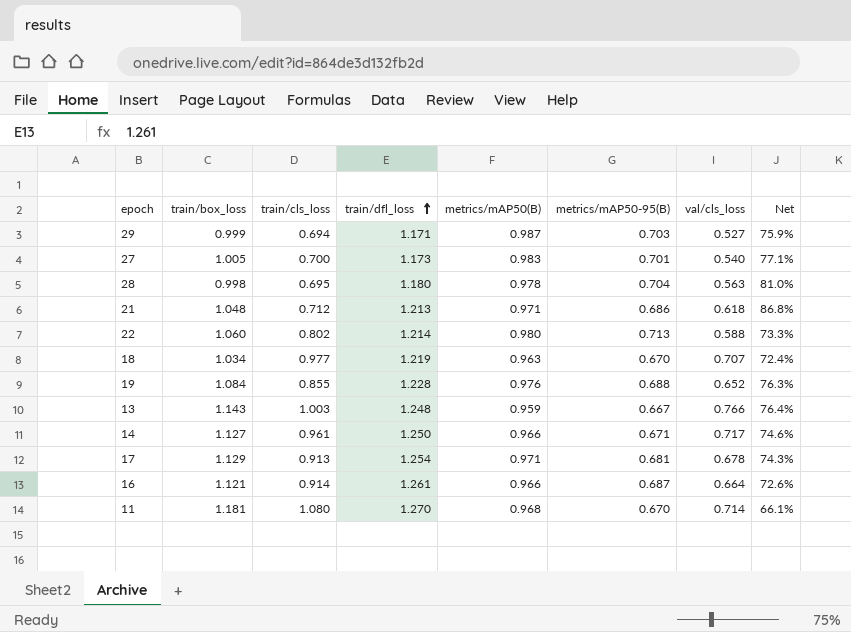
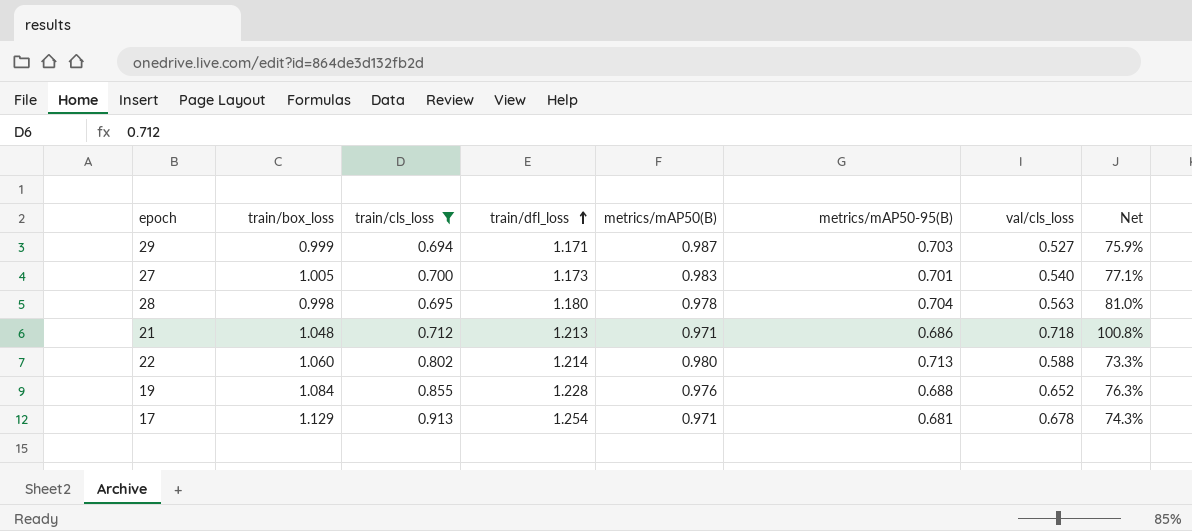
filter: none -> train/cls_loss <= 0.913
21 | val/cls_loss: 0.618 -> 0.718
21 | Net: 86.8% -> 100.8%

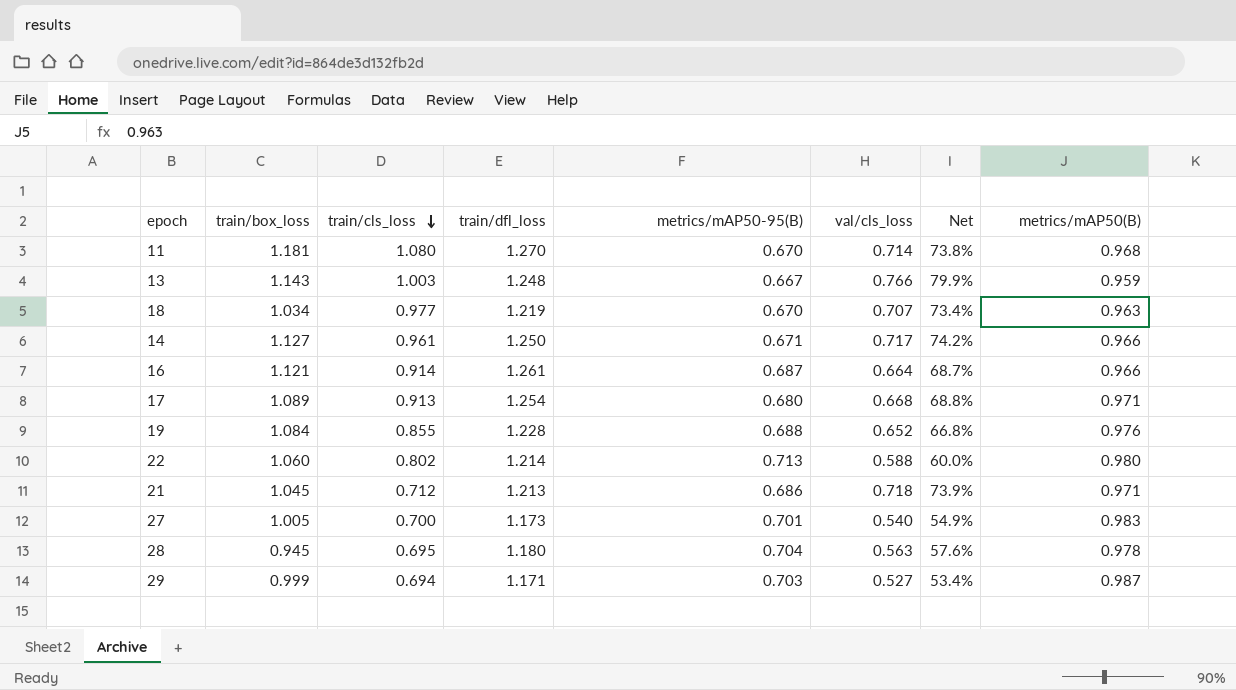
filter: train/cls_loss <= 0.913 -> none
row order: train/dfl_loss ascending -> train/cls_loss descending
column Net | formula: [val/cls_loss] / [train/cls_loss] -> [val/cls_loss] / [metrics/mAP50(B)]
column metrics/mAP50(B) | position: 5 -> 8
17 | train/box_loss: 1.129 -> 1.089
17 | metrics/mAP50-95(B): 0.681 -> 0.680
17 | val/cls_loss: 0.678 -> 0.668
21 | train/box_loss: 1.048 -> 1.045
28 | train/box_loss: 0.998 -> 0.945

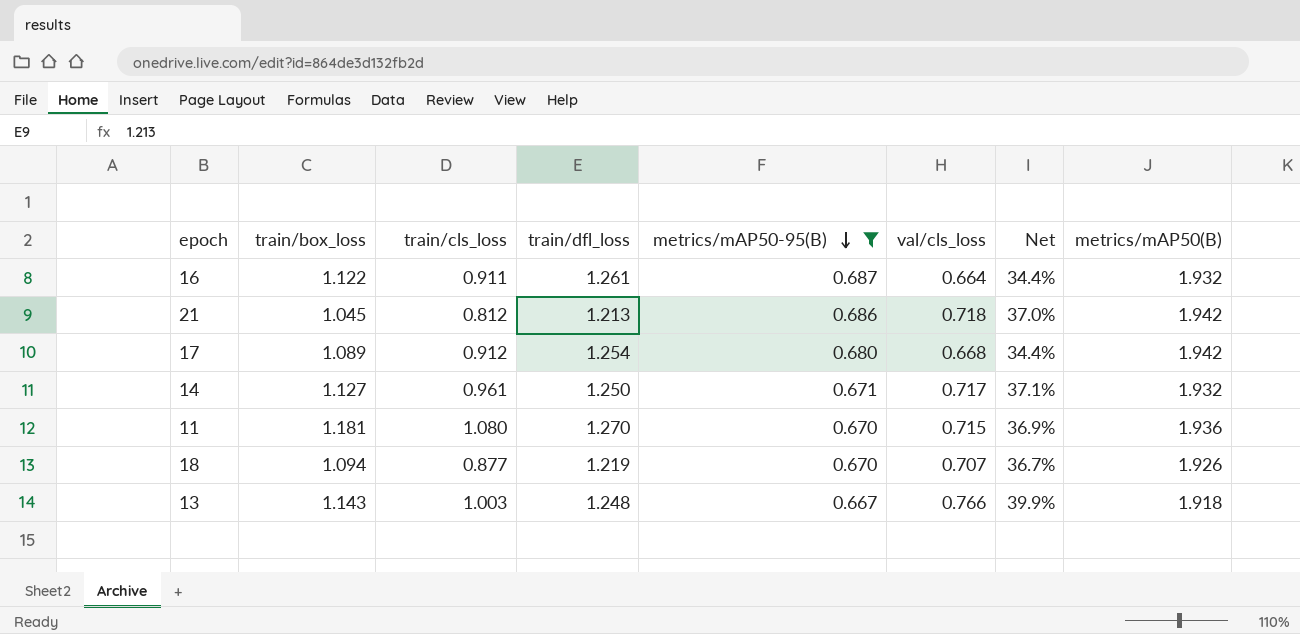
filter: none -> metrics/mAP50-95(B) <= 0.687
row order: train/cls_loss descending -> metrics/mAP50-95(B) descending
16 | train/box_loss: 1.121 -> 1.122
16 | train/cls_loss: 0.914 -> 0.911
16 | Net: 68.7% -> 34.4%
16 | metrics/mAP50(B): 0.966 -> 1.932
21 | train/cls_loss: 0.712 -> 0.812
21 | Net: 73.9% -> 37.0%
21 | metrics/mAP50(B): 0.971 -> 1.942
17 | train/cls_loss: 0.913 -> 0.912
17 | Net: 68.8% -> 34.4%
17 | metrics/mAP50(B): 0.971 -> 1.942
14 | Net: 74.2% -> 37.1%
14 | metrics/mAP50(B): 0.966 -> 1.932
11 | val/cls_loss: 0.714 -> 0.715
11 | Net: 73.8% -> 36.9%
11 | metrics/mAP50(B): 0.968 -> 1.936
18 | train/box_loss: 1.034 -> 1.094
18 | train/cls_loss: 0.977 -> 0.877
18 | Net: 73.4% -> 36.7%
18 | metrics/mAP50(B): 0.963 -> 1.926
13 | Net: 79.9% -> 39.9%
13 | metrics/mAP50(B): 0.959 -> 1.918

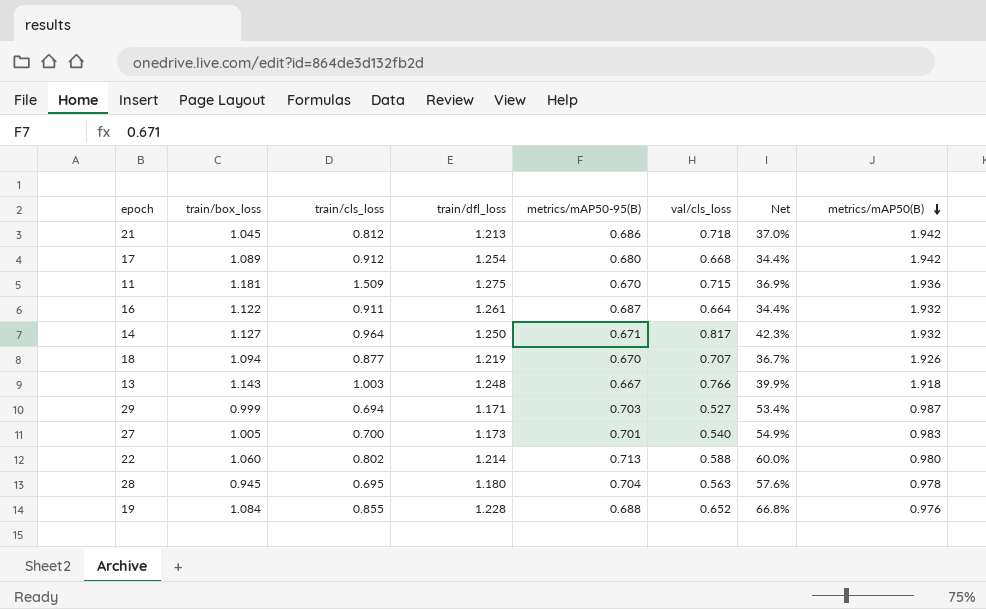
filter: metrics/mAP50-95(B) <= 0.687 -> none
row order: metrics/mAP50-95(B) descending -> metrics/mAP50(B) descending
11 | train/cls_loss: 1.080 -> 1.509
11 | train/dfl_loss: 1.270 -> 1.275
14 | train/cls_loss: 0.961 -> 0.964
14 | val/cls_loss: 0.717 -> 0.817
14 | Net: 37.1% -> 42.3%

